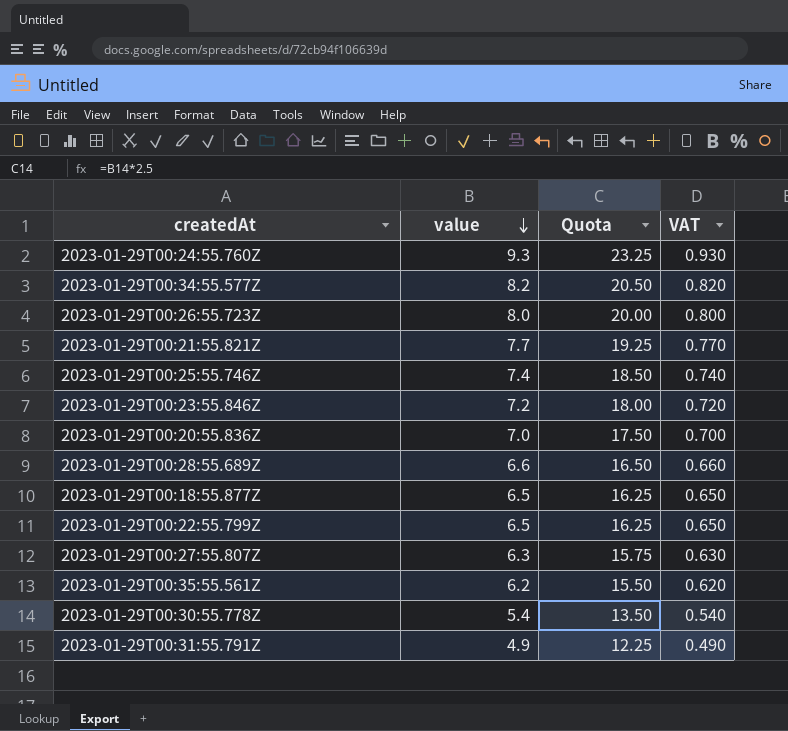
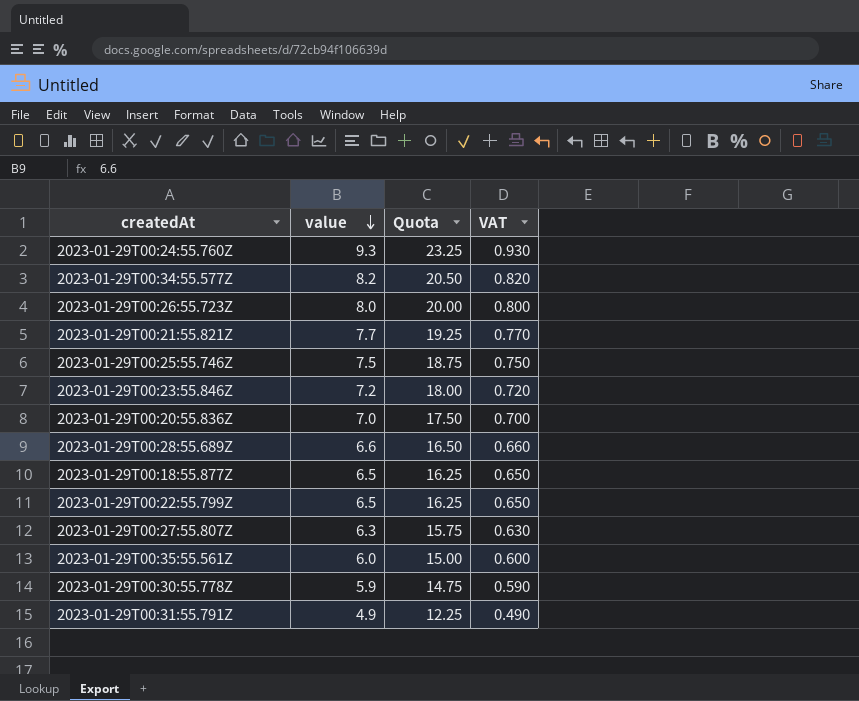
2023-01-29T00:25:55.746Z | value: 7.4 -> 7.5
2023-01-29T00:25:55.746Z | Quota: 18.50 -> 18.75
2023-01-29T00:25:55.746Z | VAT: 0.740 -> 0.750
2023-01-29T00:35:55.561Z | value: 6.2 -> 6.0
2023-01-29T00:35:55.561Z | Quota: 15.50 -> 15.00
2023-01-29T00:35:55.561Z | VAT: 0.620 -> 0.600
2023-01-29T00:30:55.778Z | value: 5.4 -> 5.9
2023-01-29T00:30:55.778Z | Quota: 13.50 -> 14.75
2023-01-29T00:30:55.778Z | VAT: 0.540 -> 0.590

